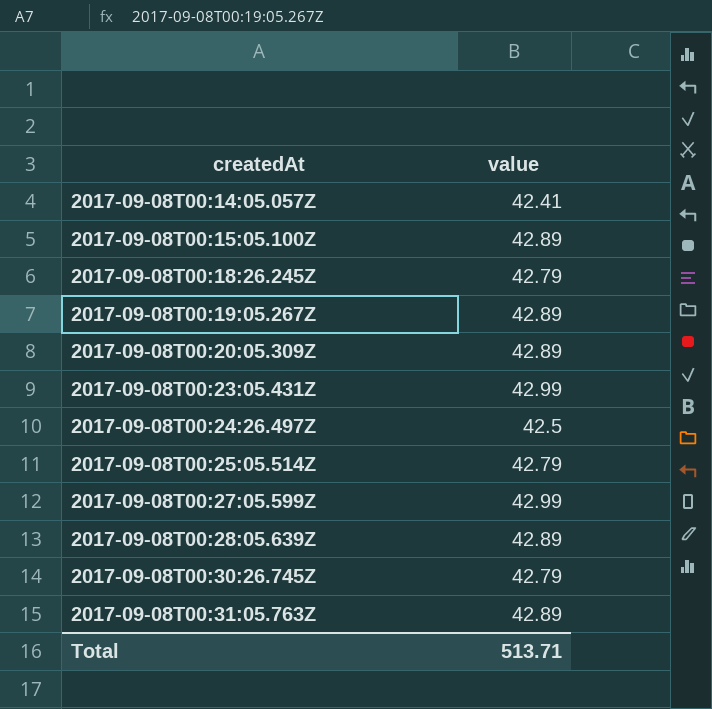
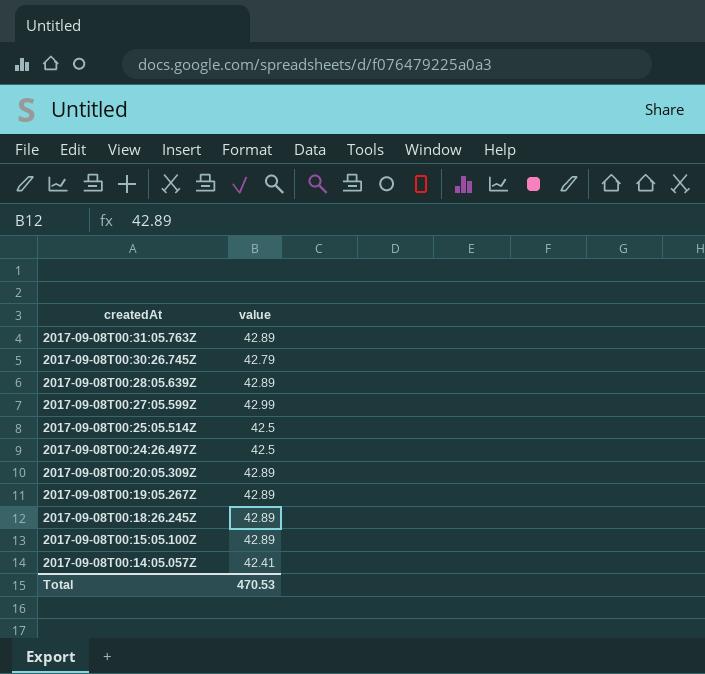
row order: createdAt ascending -> createdAt descending
row 2017-09-08T00:23:05.431Z: 42.99 -> none
2017-09-08T00:25:05.514Z | value: 42.79 -> 42.5
2017-09-08T00:18:26.245Z | value: 42.79 -> 42.89
Total | value: 513.71 -> 470.53

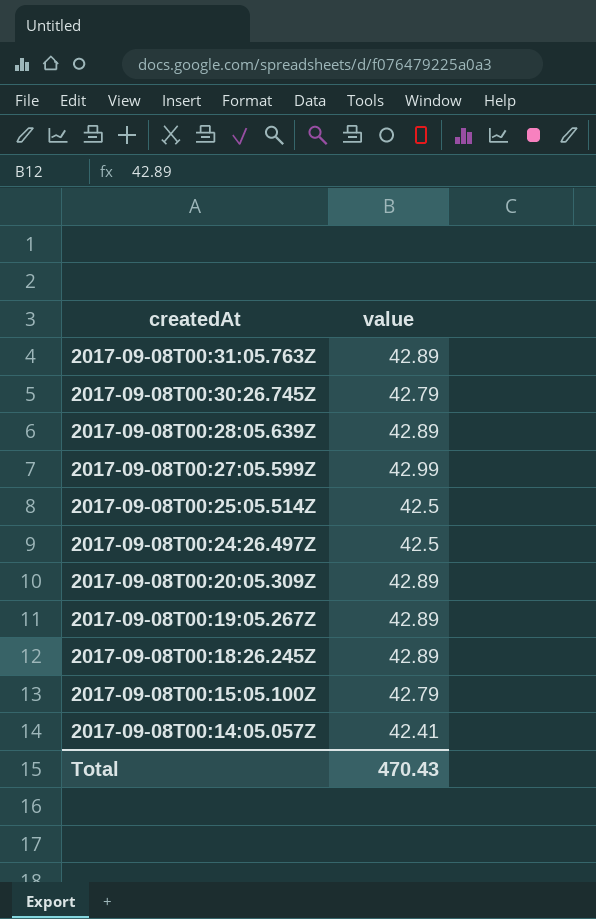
2017-09-08T00:15:05.100Z | value: 42.89 -> 42.79
Total | value: 470.53 -> 470.43

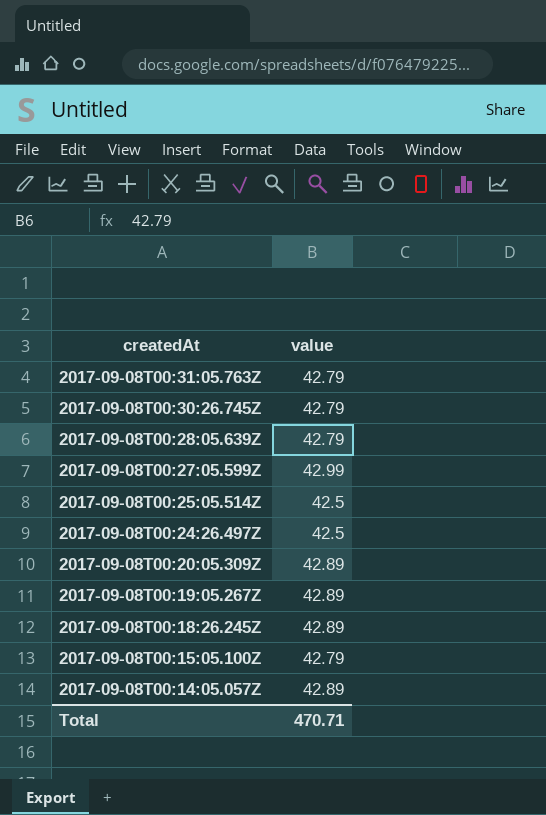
2017-09-08T00:31:05.763Z | value: 42.89 -> 42.79
2017-09-08T00:28:05.639Z | value: 42.89 -> 42.79
2017-09-08T00:14:05.057Z | value: 42.41 -> 42.89
Total | value: 470.43 -> 470.71

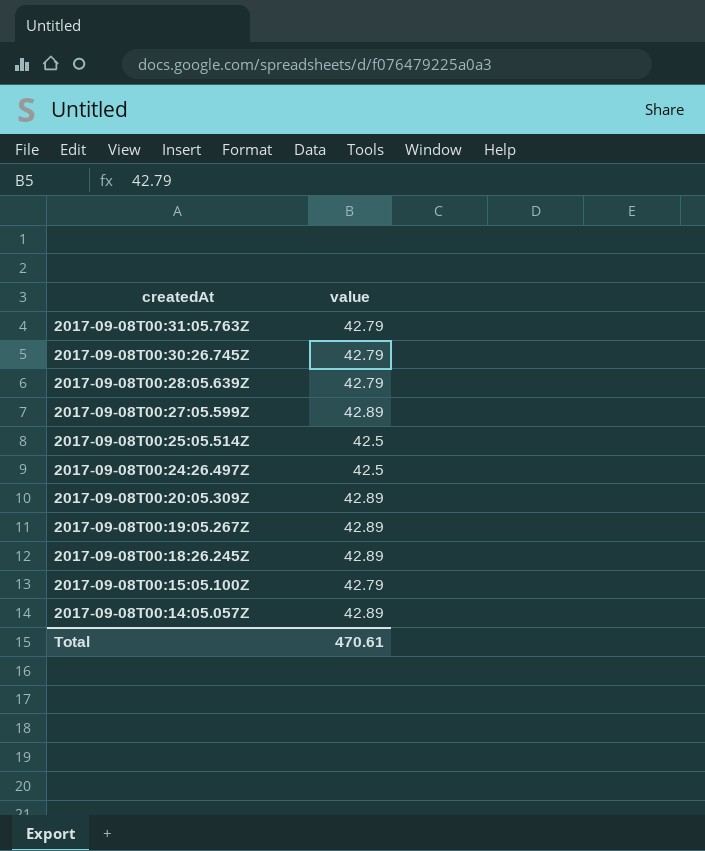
2017-09-08T00:27:05.599Z | value: 42.99 -> 42.89
Total | value: 470.71 -> 470.61

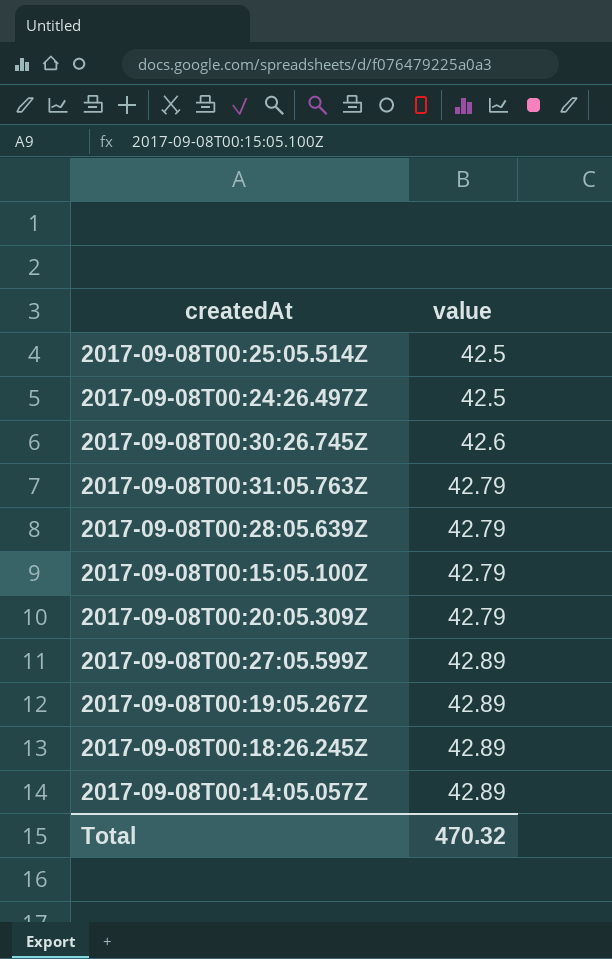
row order: createdAt descending -> value ascending
2017-09-08T00:30:26.745Z | value: 42.79 -> 42.6
2017-09-08T00:20:05.309Z | value: 42.89 -> 42.79
Total | value: 470.61 -> 470.32

